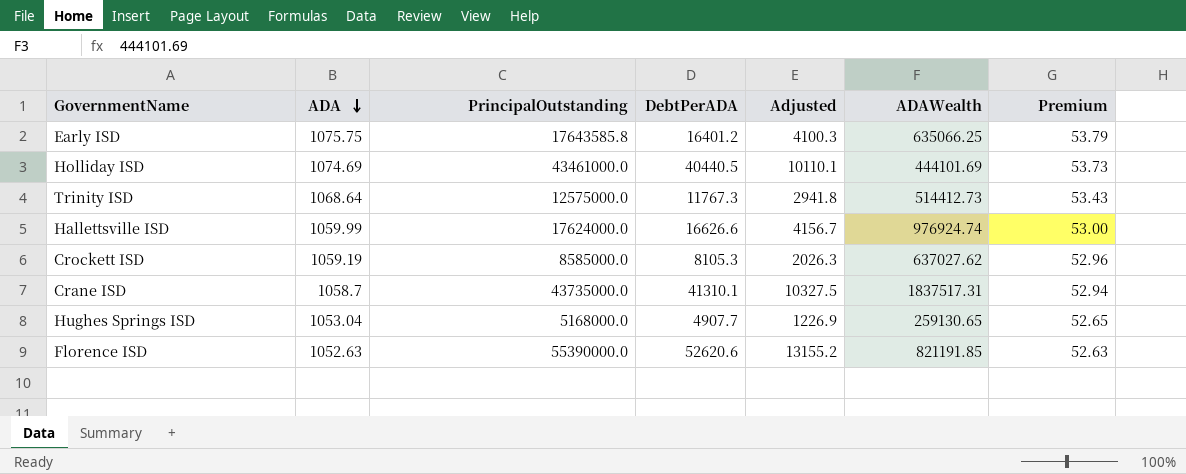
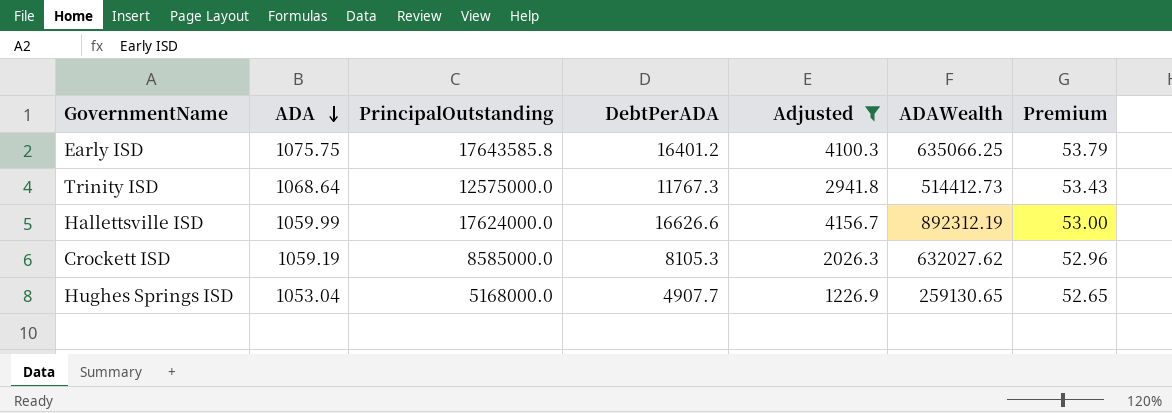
filter: none -> Adjusted <= 4156.7
Hallettsville ISD | ADAWealth: 976924.74 -> 892312.19
Crockett ISD | ADAWealth: 637027.62 -> 632027.62

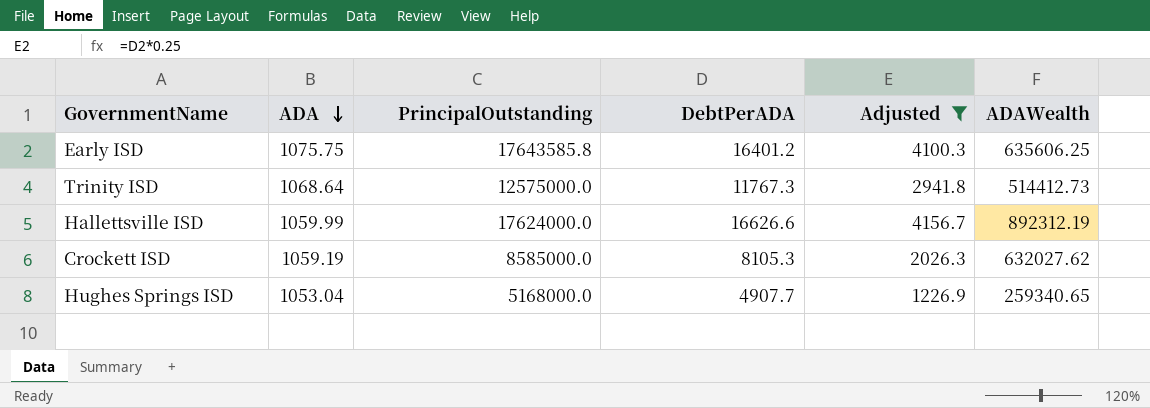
column Premium | formula: [ADA] * 0.05 -> none
Early ISD | ADAWealth: 635066.25 -> 635606.25
Hughes Springs ISD | ADAWealth: 259130.65 -> 259340.65

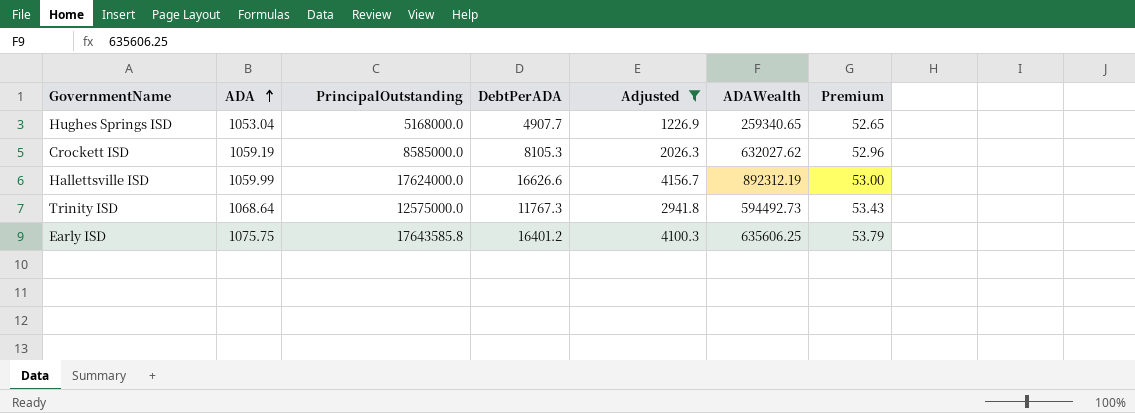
row order: ADA descending -> ADA ascending
column Premium | formula: none -> [ADA] * 0.05
Trinity ISD | ADAWealth: 514412.73 -> 594492.73

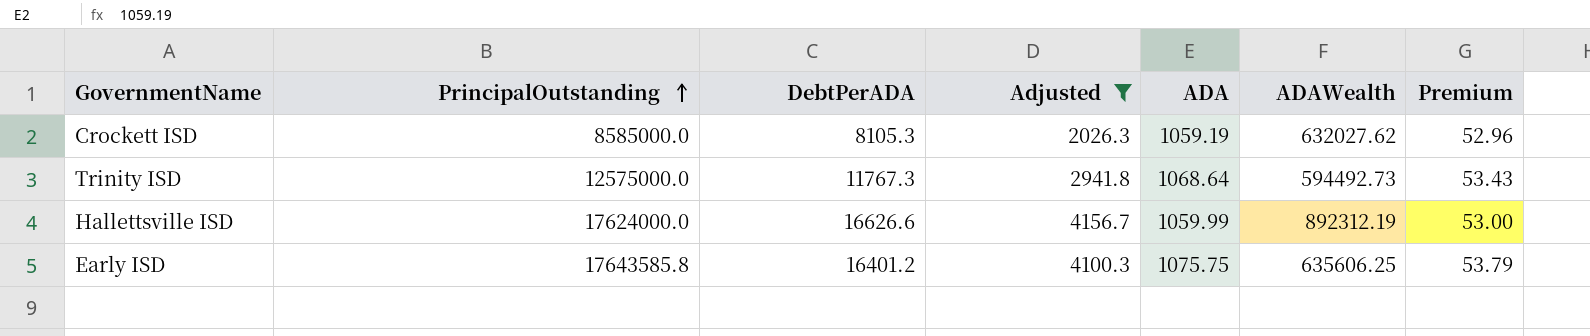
row order: ADA ascending -> PrincipalOutstanding ascending
column ADA | position: 2 -> 5
row Hughes Springs ISD: 1053.04 | 5168000.0 | 4907.7 | 1226.9 | 259340.65 | 52.65 -> none

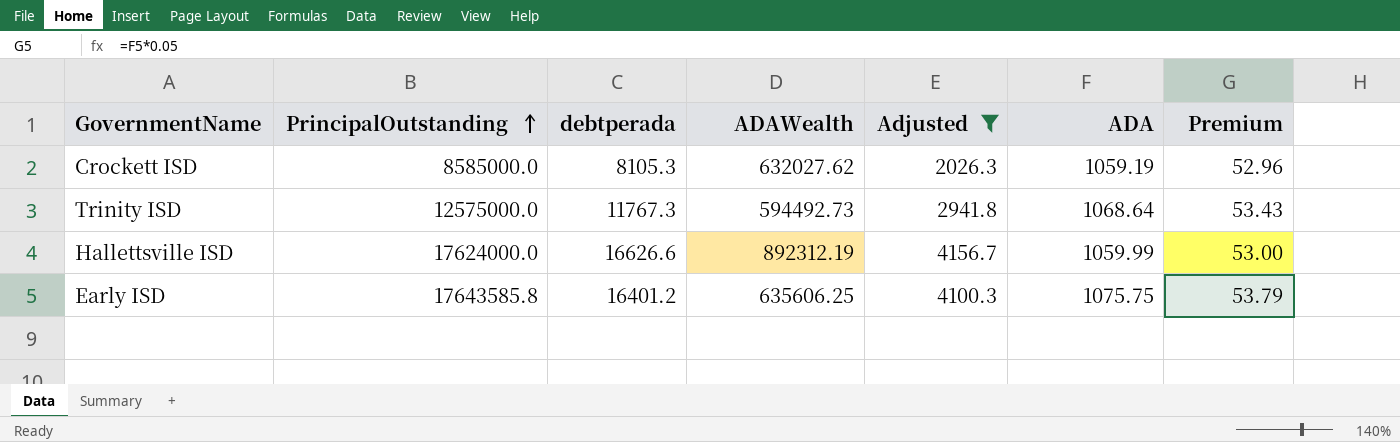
column name: DebtPerADA -> debtperada
column ADAWealth | position: 6 -> 4

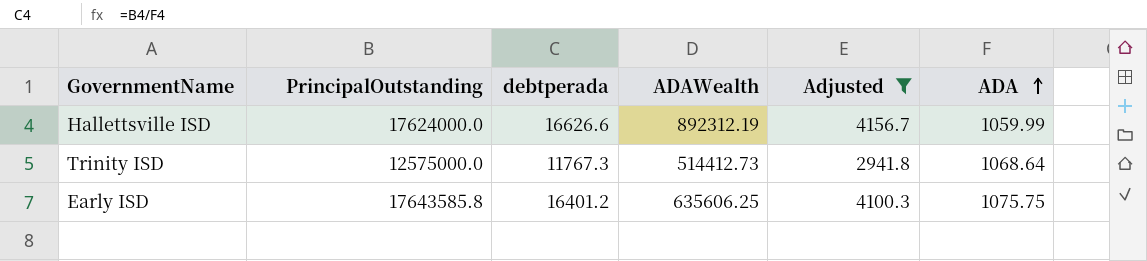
row order: PrincipalOutstanding ascending -> ADA ascending
column Premium | formula: [ADA] * 0.05 -> none
row Crockett ISD: 8585000.0 | 8105.3 | 632027.62 | 2026.3 | 1059.19 | 52.96 -> none
Trinity ISD | ADAWealth: 594492.73 -> 514412.73

